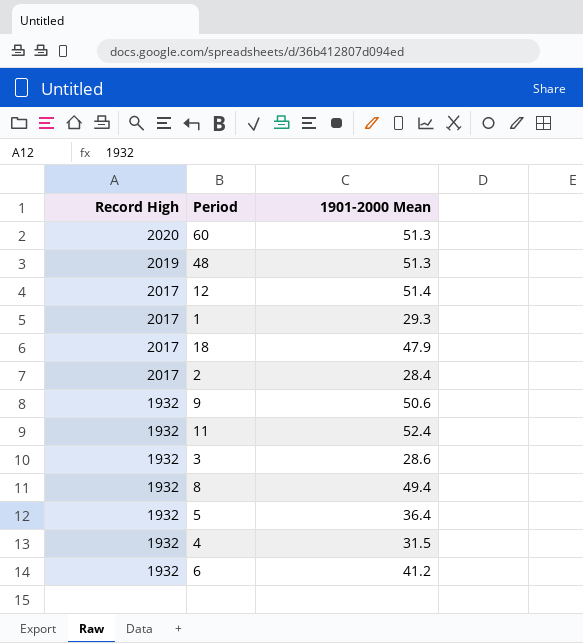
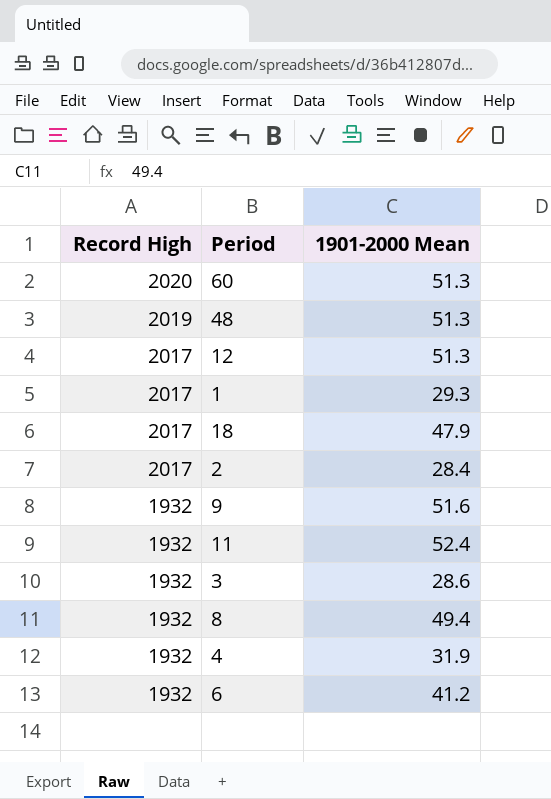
row 5: 1932 | 36.4 -> none
12 | 1901-2000 Mean: 51.4 -> 51.3
9 | 1901-2000 Mean: 50.6 -> 51.6
4 | 1901-2000 Mean: 31.5 -> 31.9

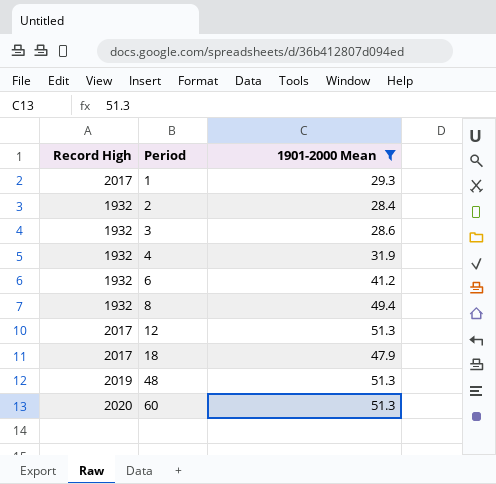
filter: none -> 1901-2000 Mean <= 51.3
row order: Record High descending -> Period ascending
2 | Record High: 2017 -> 1932

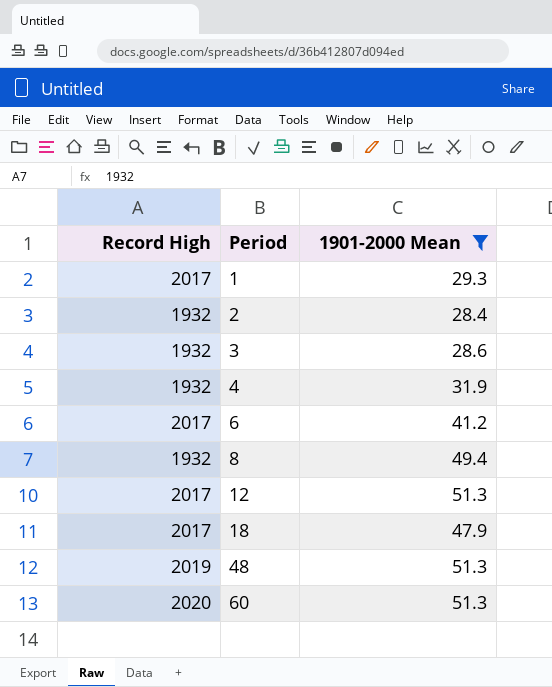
6 | Record High: 1932 -> 2017

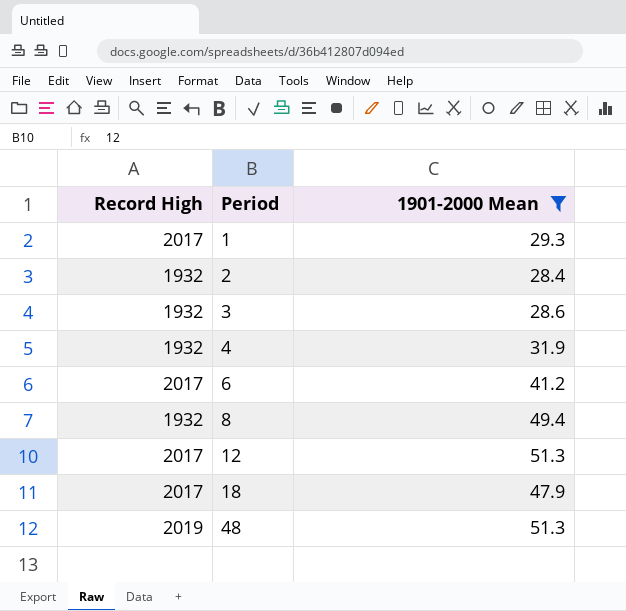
row 60: 2020 | 51.3 -> none

